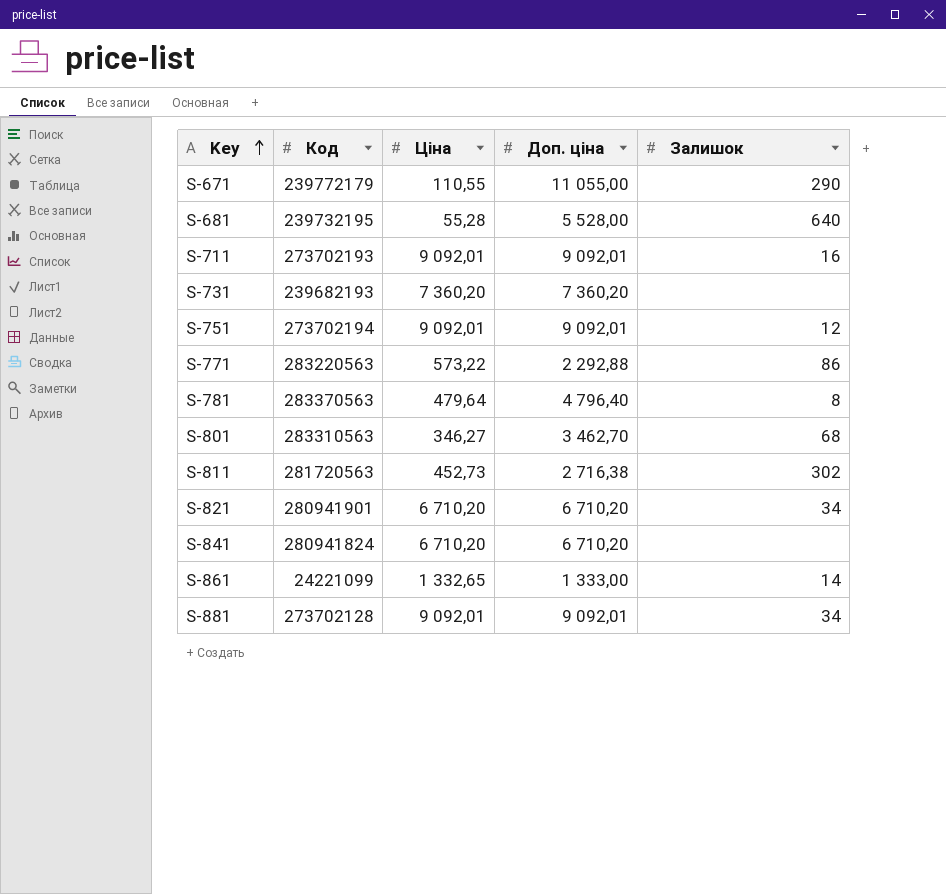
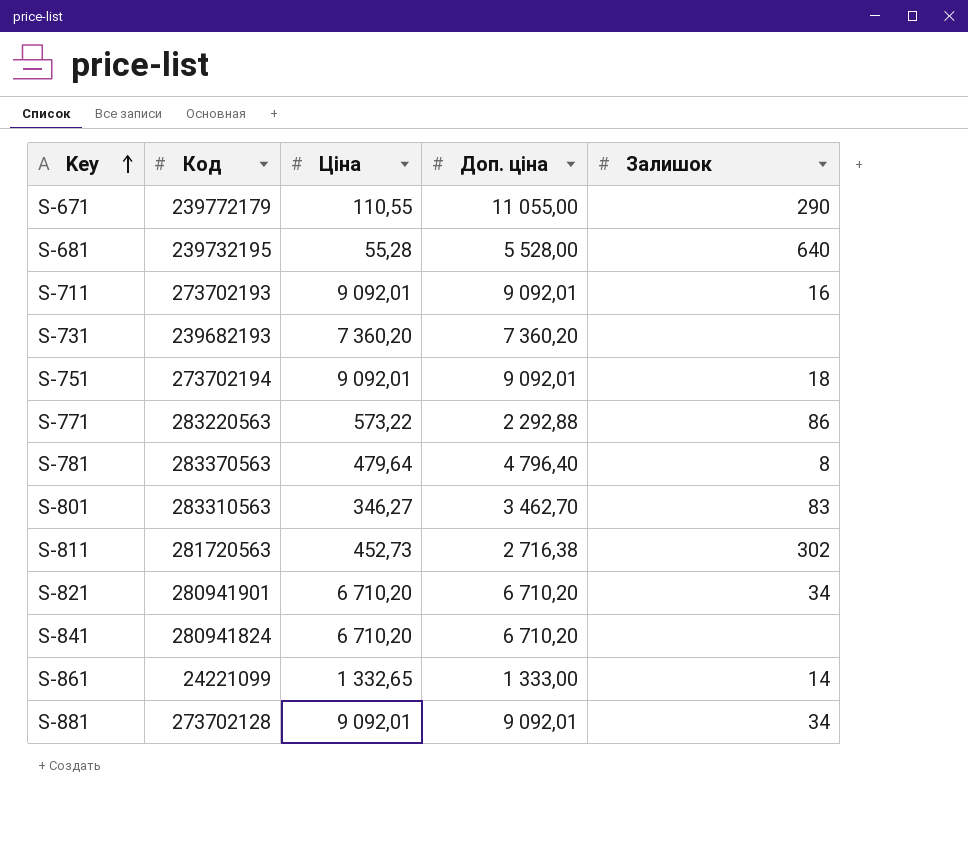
S-751 | Залишок: 12 -> 18
S-801 | Залишок: 68 -> 83

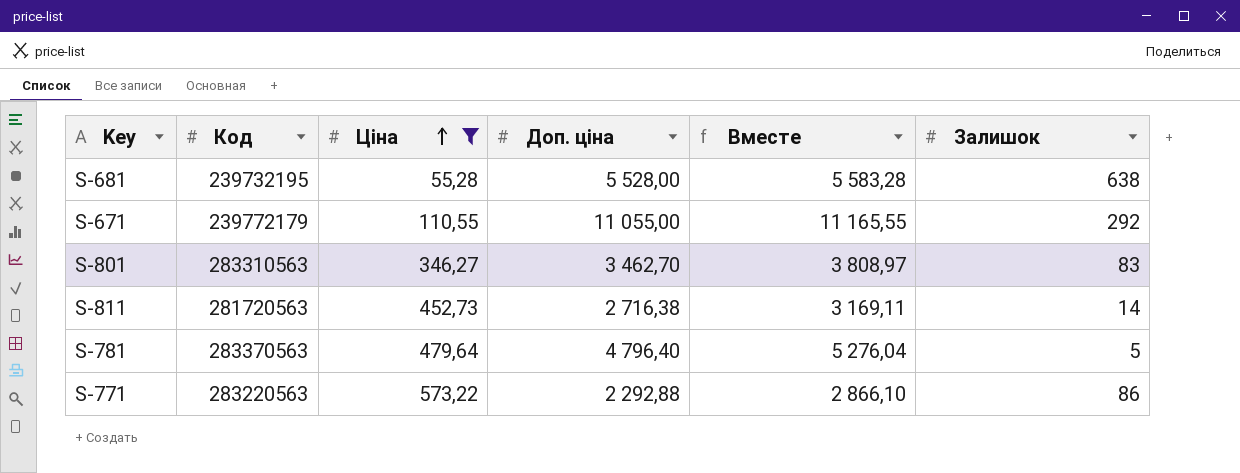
filter: none -> Ціна <= 573,22
row order: Key ascending -> Ціна ascending
column Вместе | formula: none -> [Ціна] + [Доп. ціна]
S-681 | Залишок: 640 -> 638
S-671 | Залишок: 290 -> 292
S-811 | Залишок: 302 -> 14
S-781 | Залишок: 8 -> 5

